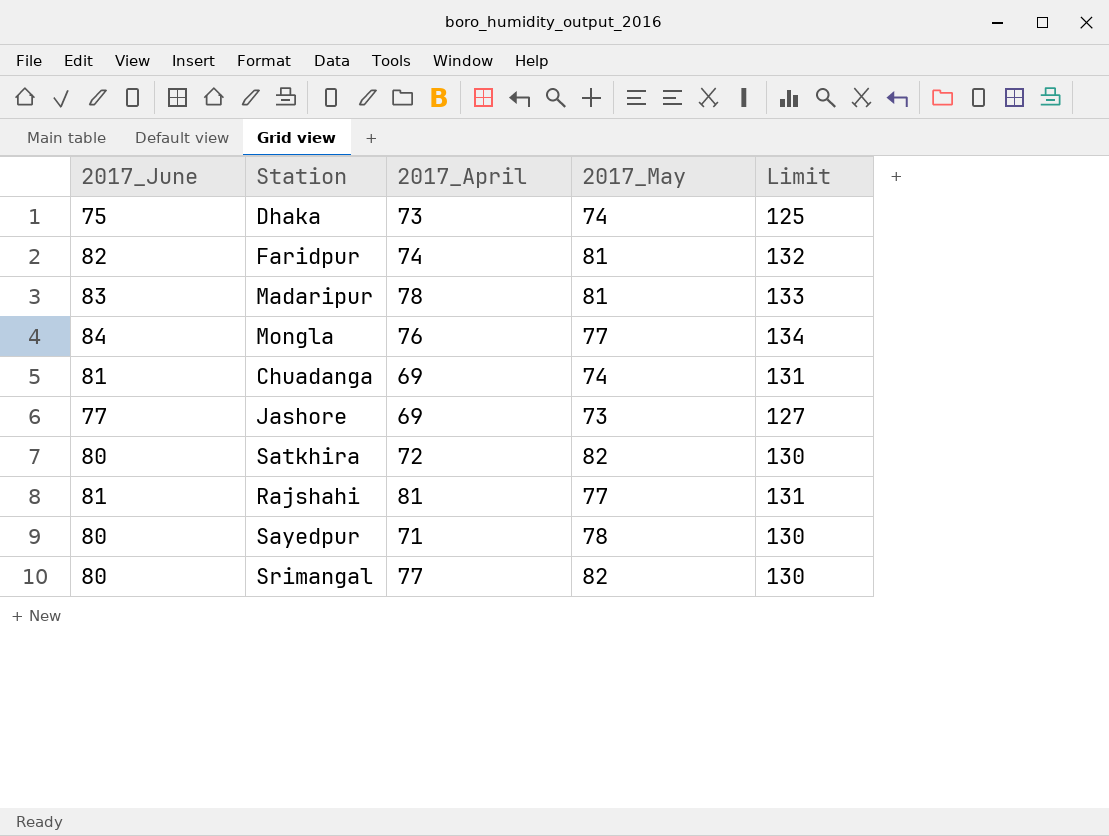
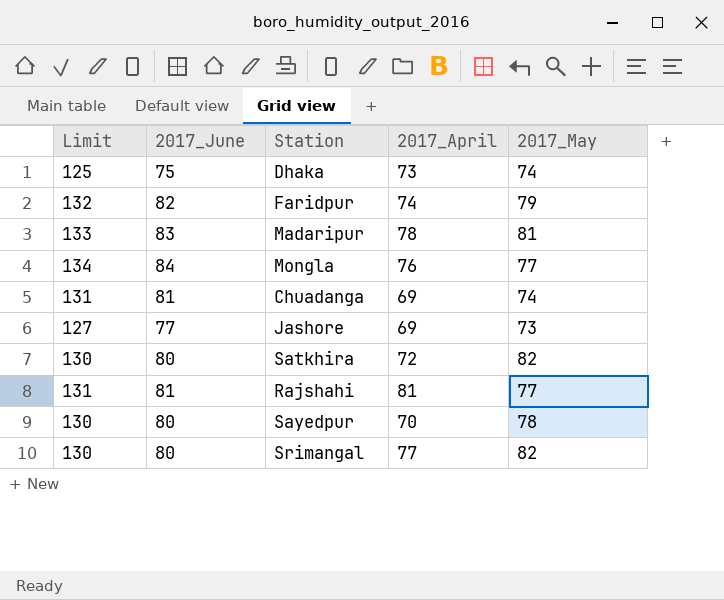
column Limit | position: 5 -> 1
Faridpur | 2017_May: 81 -> 79
Sayedpur | 2017_April: 71 -> 70

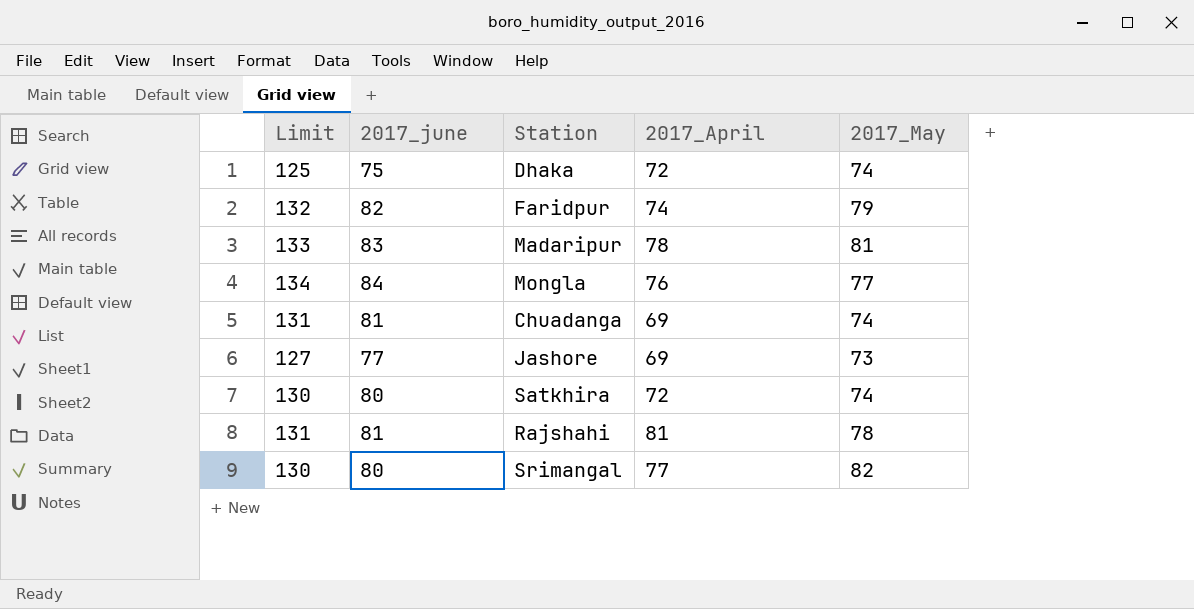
column name: 2017_June -> 2017_june
row Sayedpur: 130 | 80 | 70 | 78 -> none
Dhaka | 2017_April: 73 -> 72
Satkhira | 2017_May: 82 -> 74
Rajshahi | 2017_May: 77 -> 78

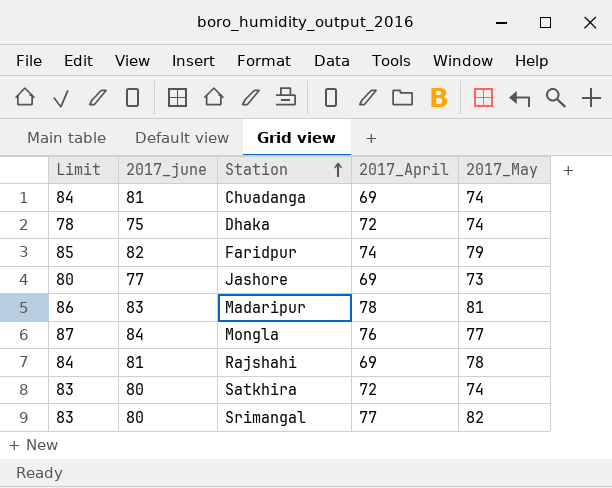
row order: none -> Station ascending
column Limit | formula: [2017_june] + 50 -> [2017_june] + 3
Rajshahi | 2017_April: 81 -> 69

